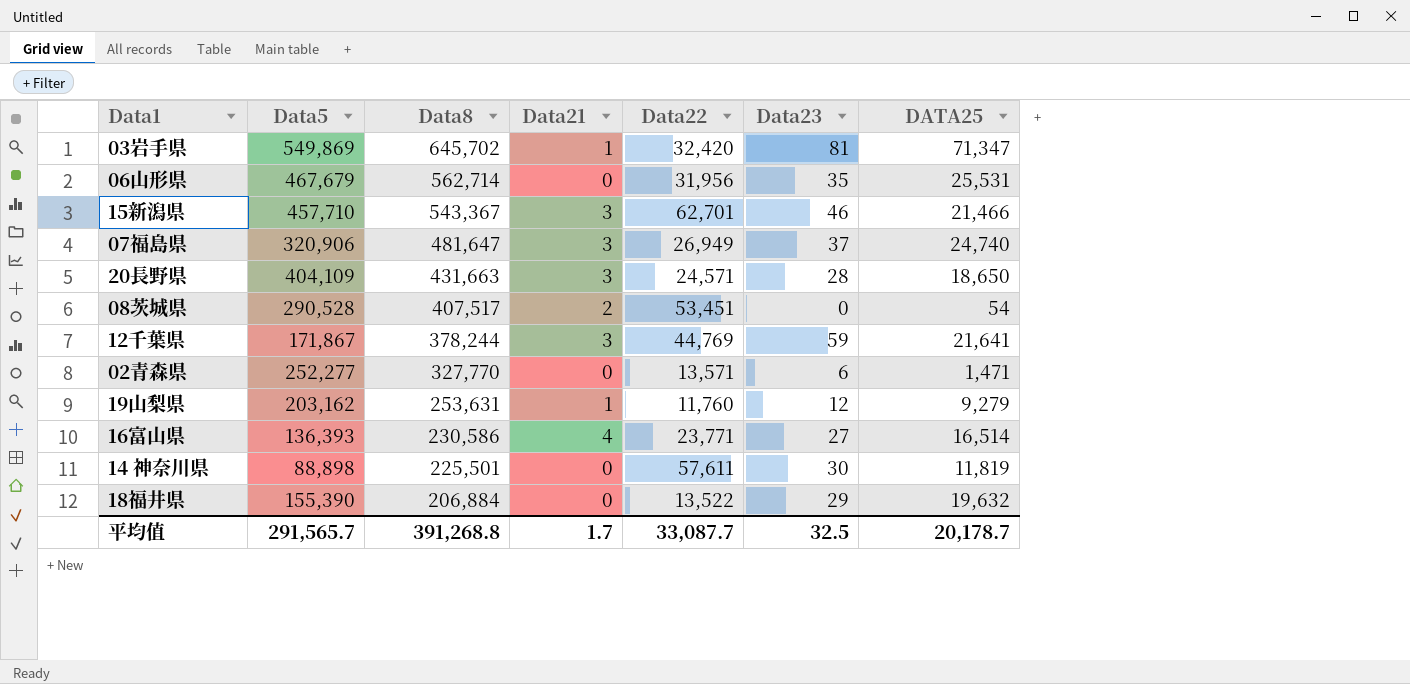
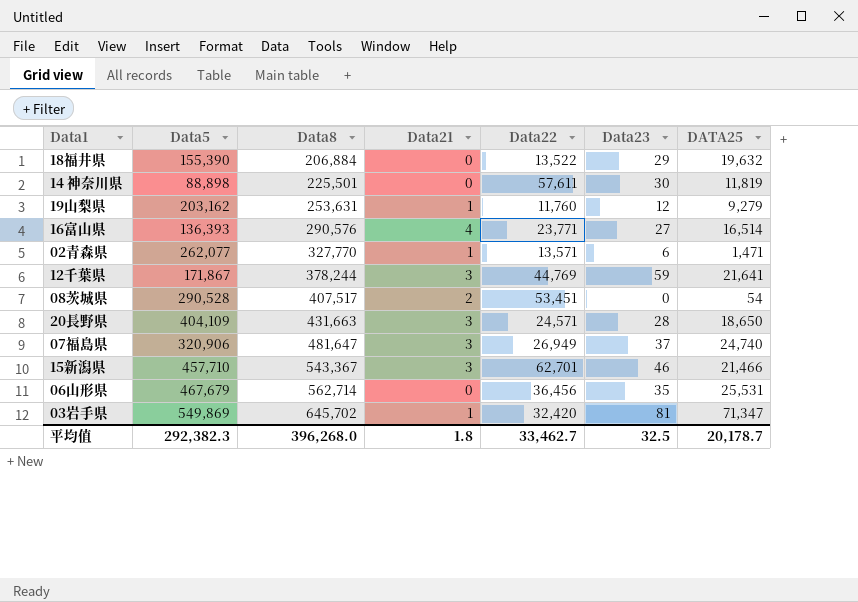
row order: Data8 descending -> Data8 ascending
16富山県 | Data8: 230,586 -> 290,576
02青森県 | Data5: 252,277 -> 262,077
02青森県 | Data21: 0 -> 1
06山形県 | Data22: 31,956 -> 36,456
平均值 | Data5: 291,565.7 -> 292,382.3
平均值 | Data8: 391,268.8 -> 396,268.0
平均值 | Data21: 1.7 -> 1.8
平均值 | Data22: 33,087.7 -> 33,462.7

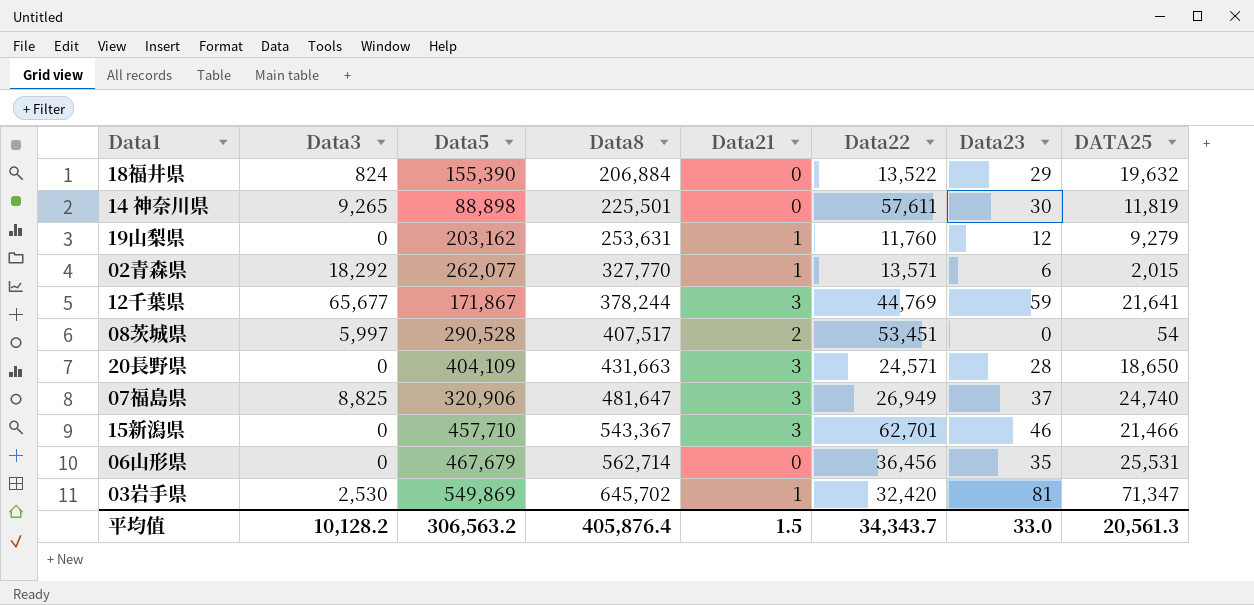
column Data3 | position: none -> 2
row 16富山県: 136,393 | 290,576 | 4 | 23,771 | 27 | 16,514 -> none
02青森県 | DATA25: 1,471 -> 2,015
平均值 | Data5: 292,382.3 -> 306,563.2
平均值 | Data8: 396,268.0 -> 405,876.4
平均值 | Data21: 1.8 -> 1.5
平均值 | Data22: 33,462.7 -> 34,343.7
平均值 | Data23: 32.5 -> 33.0
平均值 | DATA25: 20,178.7 -> 20,561.3

